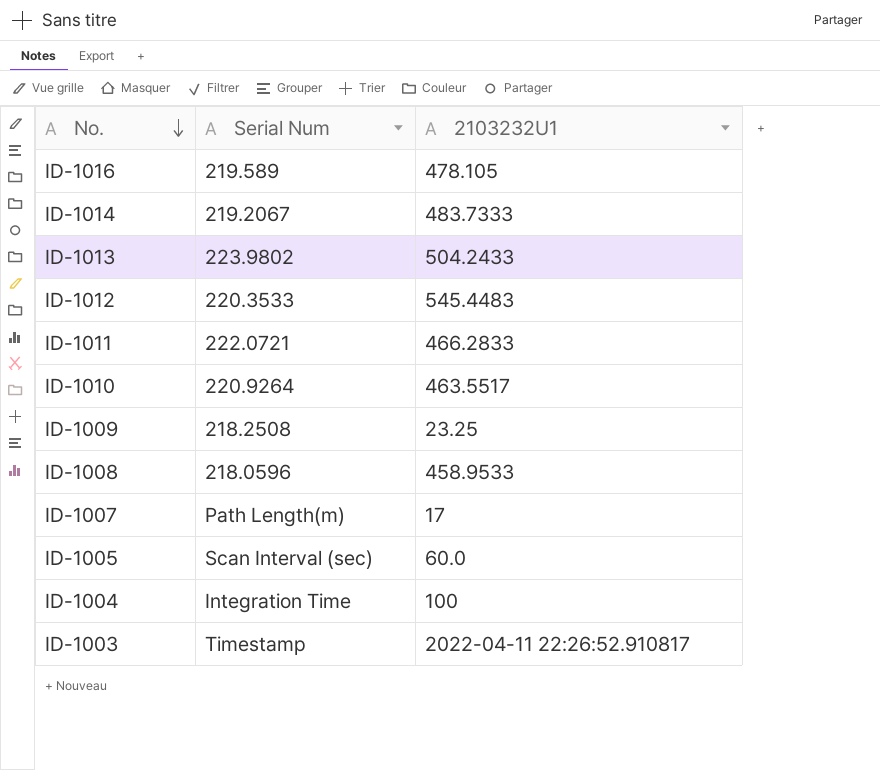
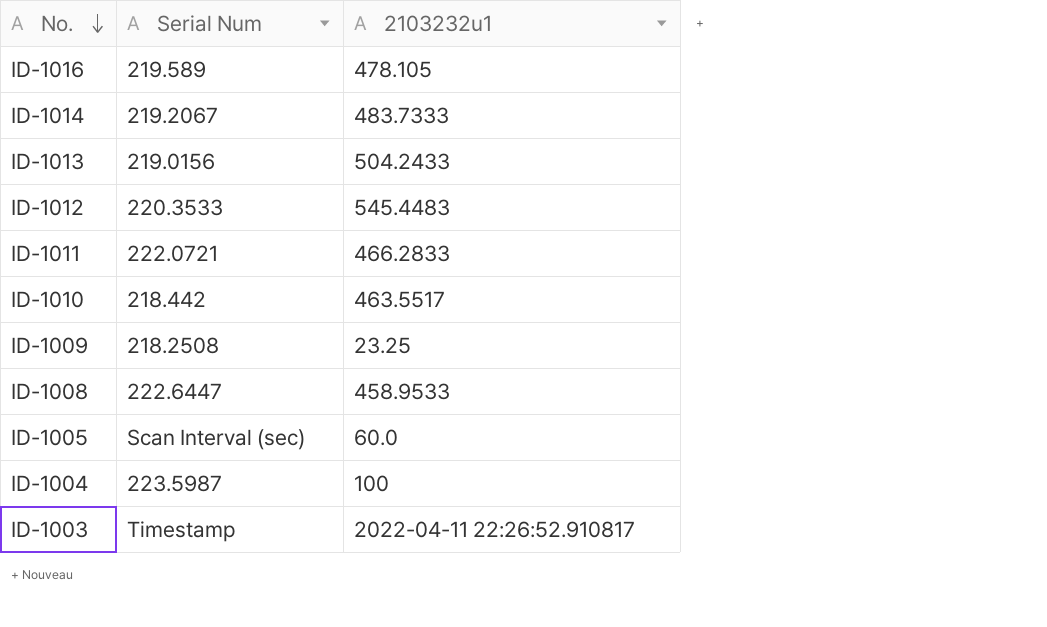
column name: 2103232U1 -> 2103232u1
row ID-1007: Path Length(m) | 17 -> none
ID-1013 | Serial Num: 223.9802 -> 219.0156
ID-1010 | Serial Num: 220.9264 -> 218.442
ID-1008 | Serial Num: 218.0596 -> 222.6447
ID-1004 | Serial Num: Integration Time -> 223.5987

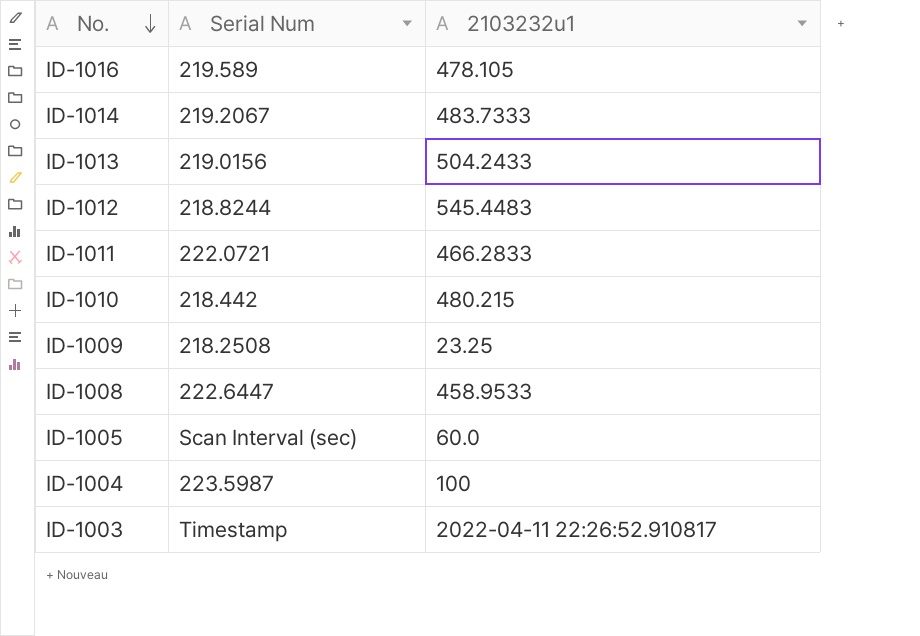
ID-1012 | Serial Num: 220.3533 -> 218.8244
ID-1010 | 2103232u1: 463.5517 -> 480.215

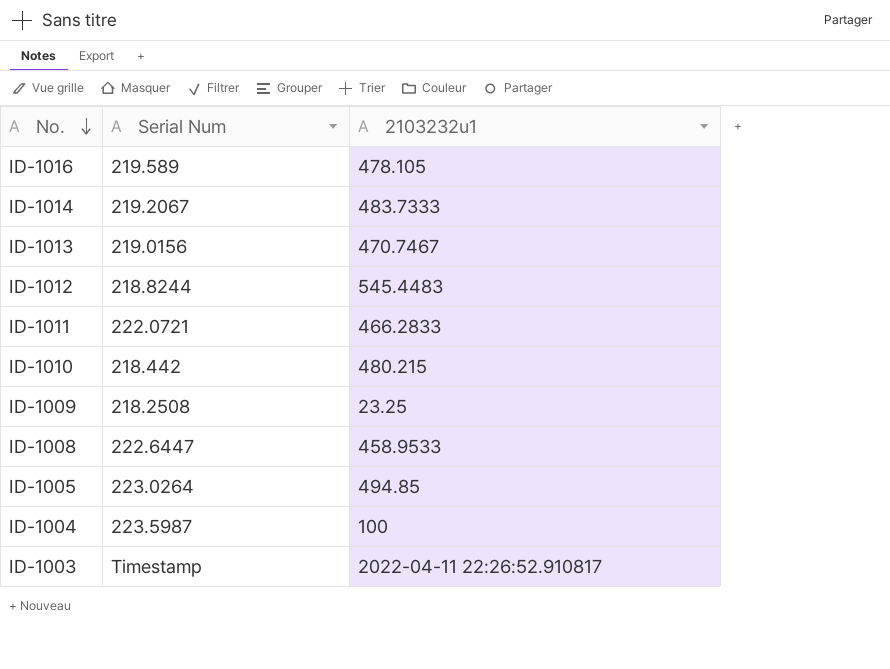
ID-1013 | 2103232u1: 504.2433 -> 470.7467
ID-1005 | Serial Num: Scan Interval (sec) -> 223.0264
ID-1005 | 2103232u1: 60.0 -> 494.85

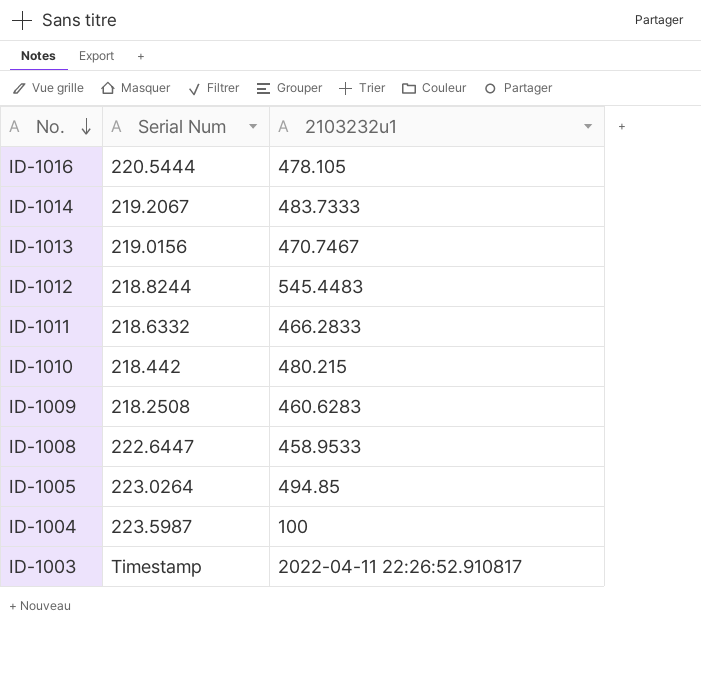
ID-1016 | Serial Num: 219.589 -> 220.5444
ID-1011 | Serial Num: 222.0721 -> 218.6332
ID-1009 | 2103232u1: 23.25 -> 460.6283

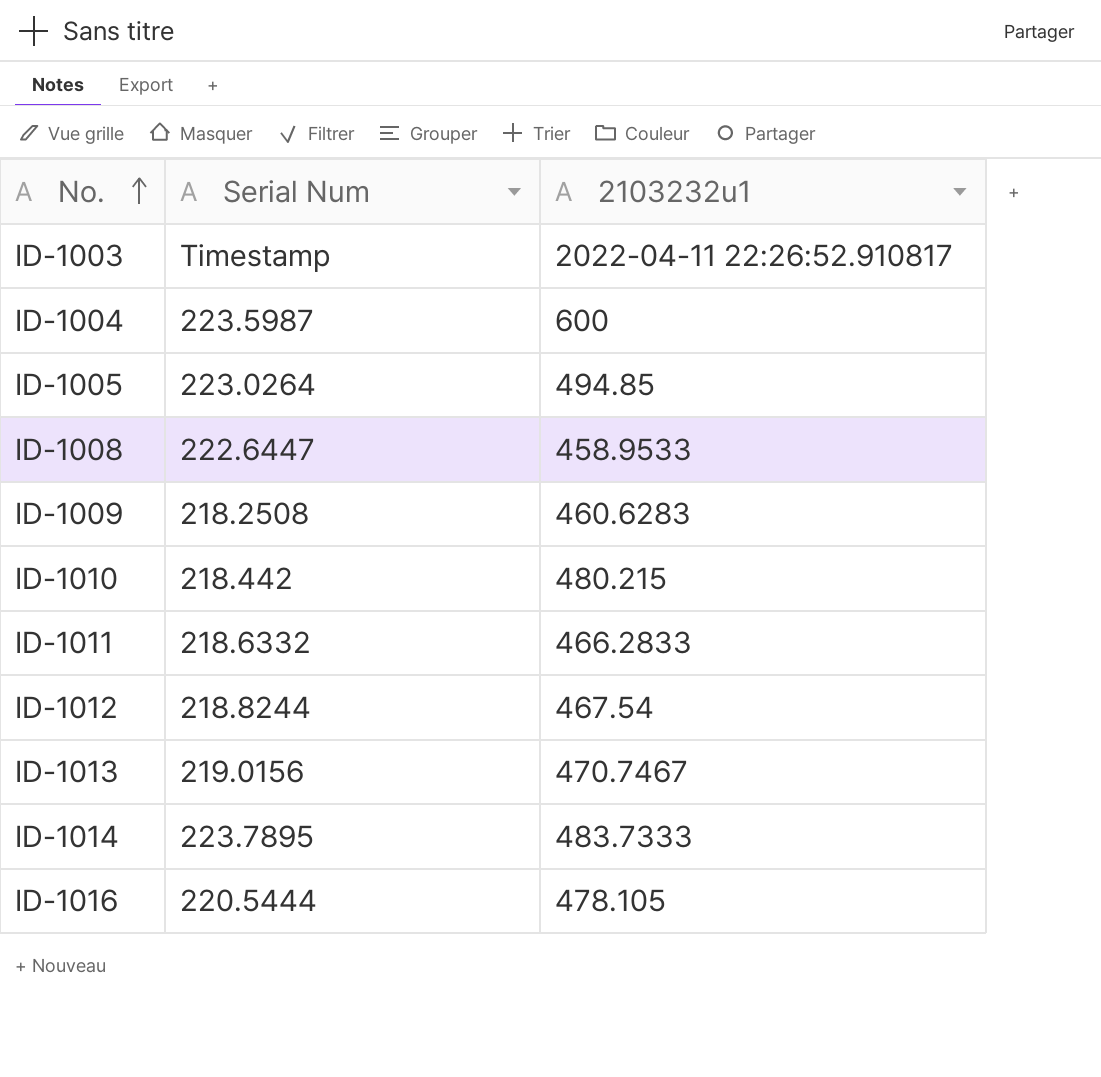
row order: No. descending -> No. ascending
ID-1004 | 2103232u1: 100 -> 600
ID-1012 | 2103232u1: 545.4483 -> 467.54
ID-1014 | Serial Num: 219.2067 -> 223.7895

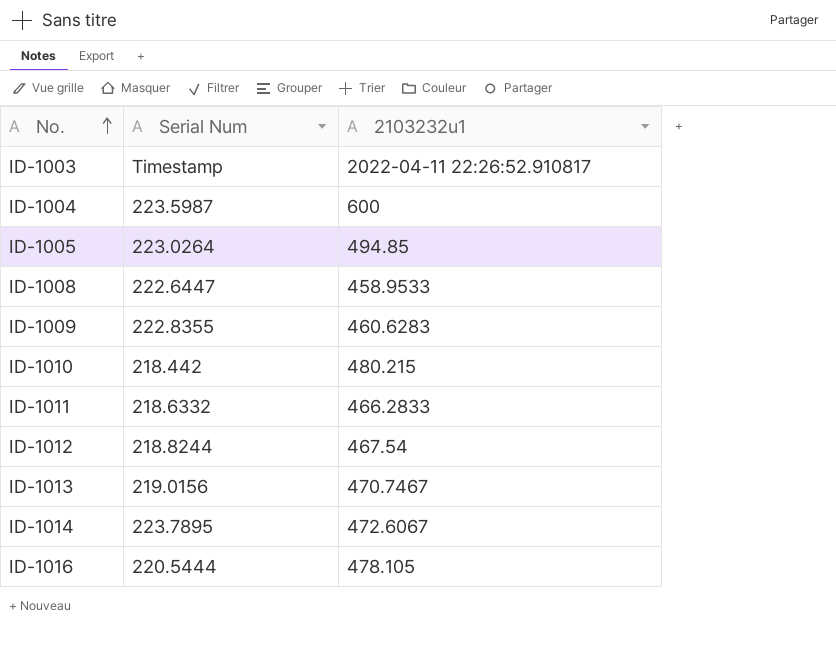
ID-1009 | Serial Num: 218.2508 -> 222.8355
ID-1014 | 2103232u1: 483.7333 -> 472.6067

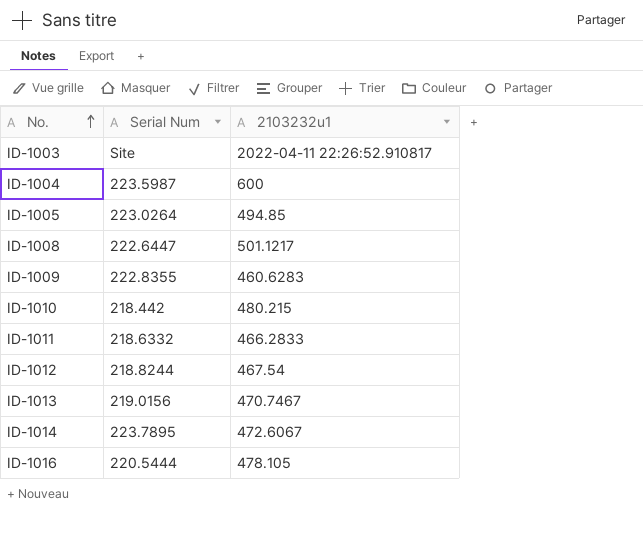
ID-1003 | Serial Num: Timestamp -> Site
ID-1008 | 2103232u1: 458.9533 -> 501.1217

